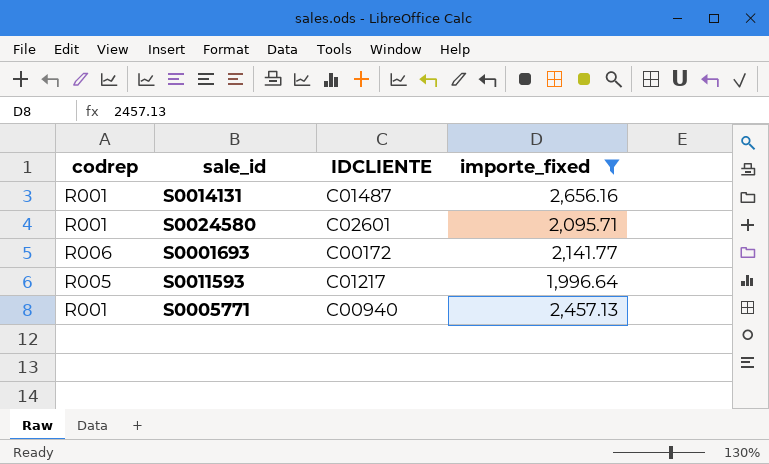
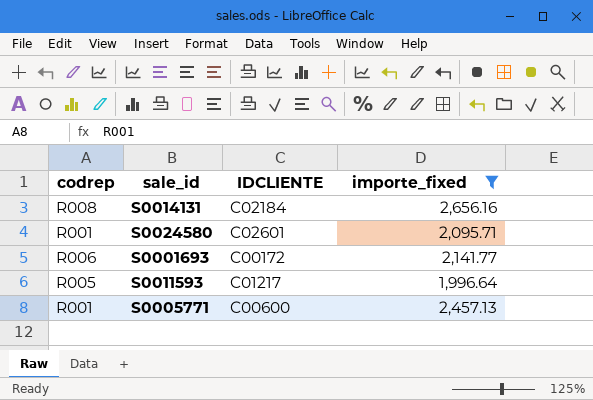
S0014131 | codrep: R001 -> R008
S0014131 | IDCLIENTE: C01487 -> C02184
S0005771 | IDCLIENTE: C00940 -> C00600

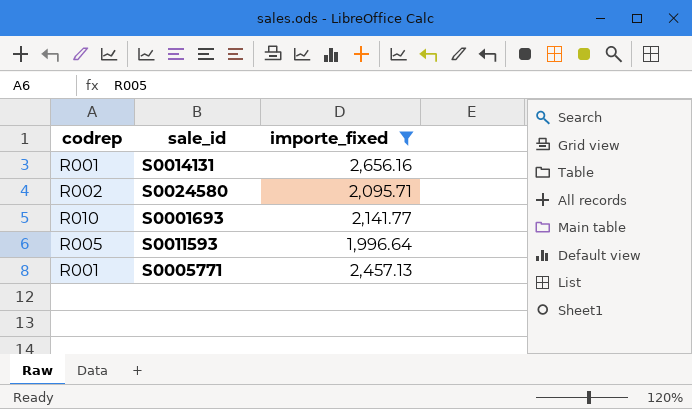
column IDCLIENTE | position: 3 -> none
S0014131 | codrep: R008 -> R001
S0024580 | codrep: R001 -> R002
S0001693 | codrep: R006 -> R010

